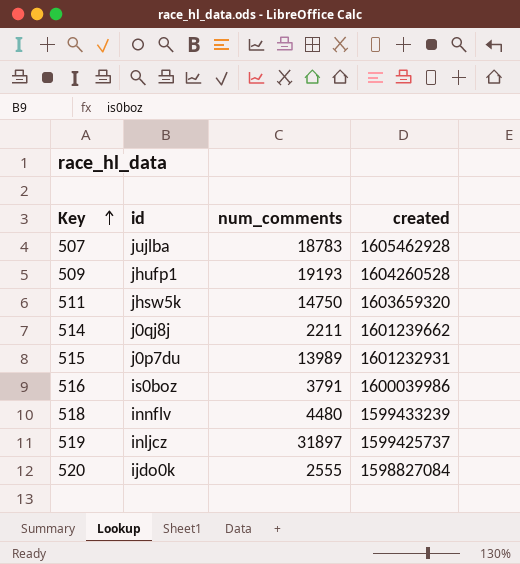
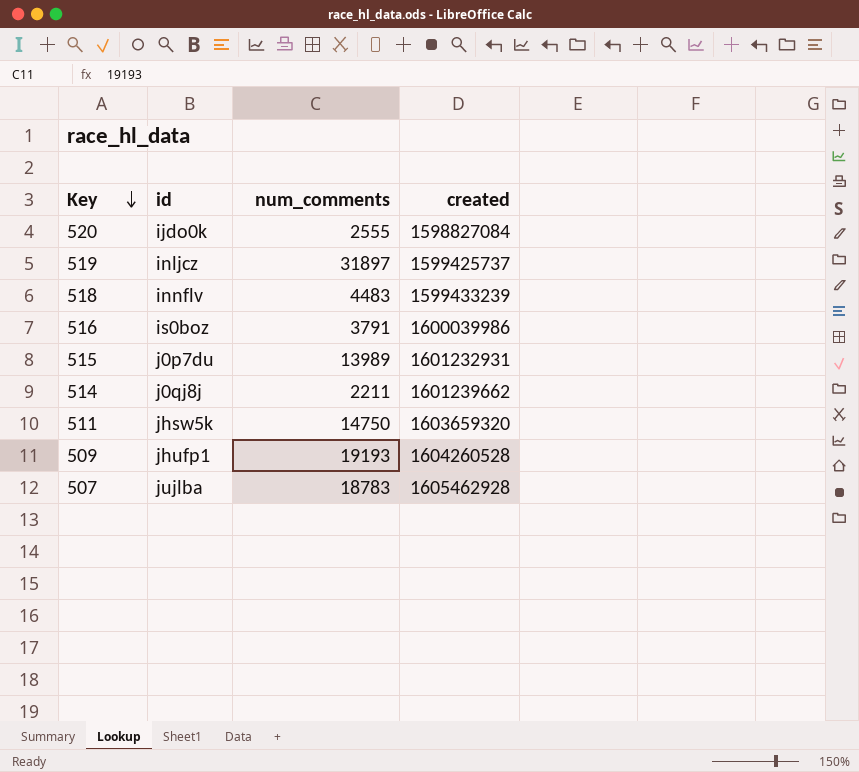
row order: Key ascending -> Key descending
518 | num_comments: 4480 -> 4483

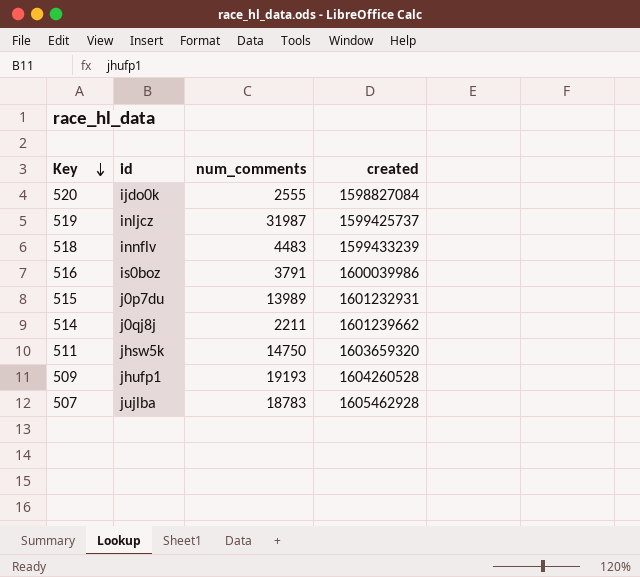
519 | num_comments: 31897 -> 31987

